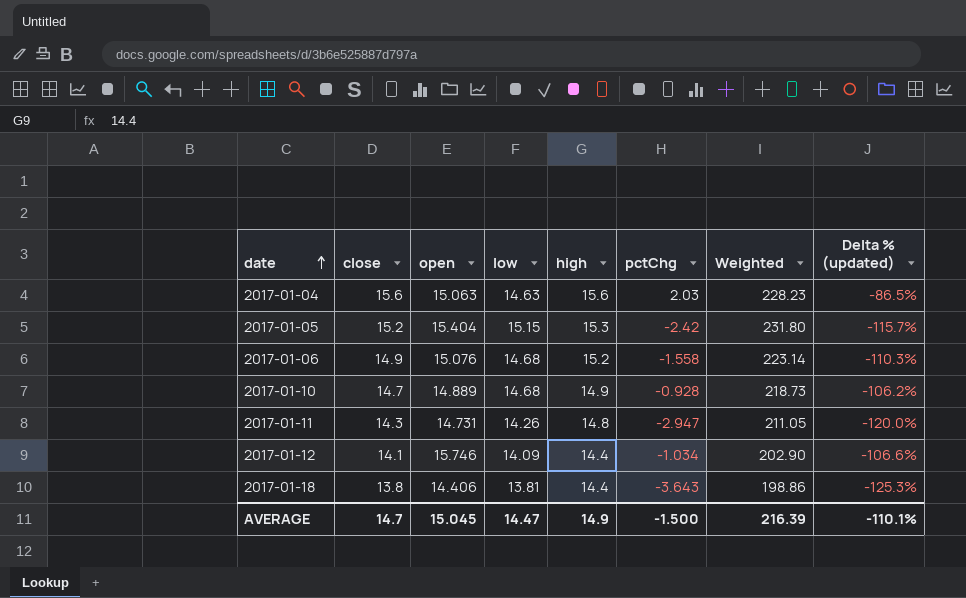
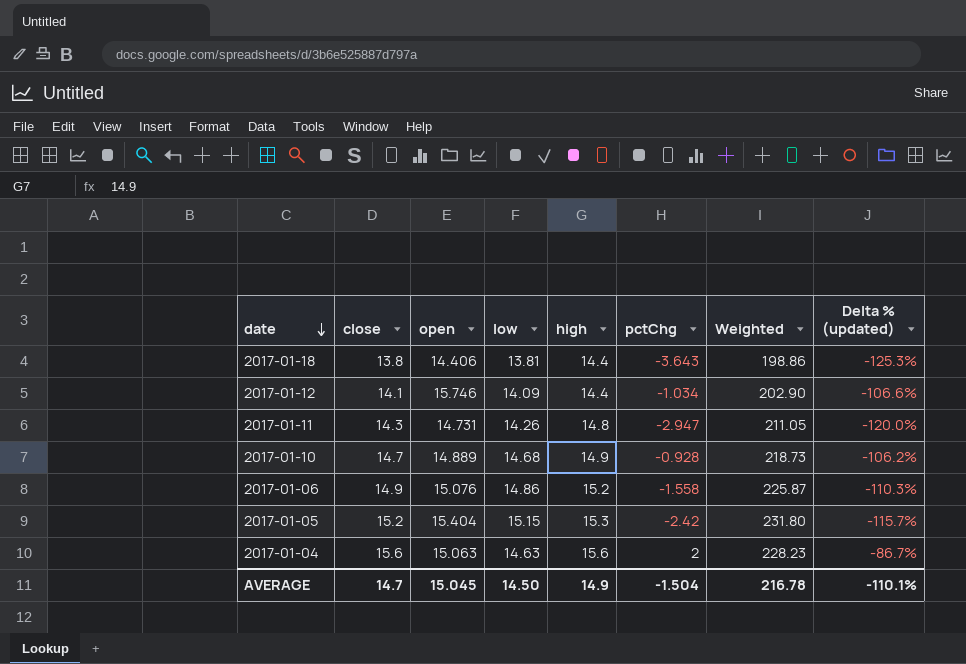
row order: date ascending -> date descending
2017-01-06 | low: 14.68 -> 14.86
2017-01-06 | Weighted: 223.14 -> 225.87
2017-01-04 | pctChg: 2.03 -> 2
2017-01-04 | Delta % (updated): -86.5% -> -86.7%
AVERAGE | low: 14.47 -> 14.50
AVERAGE | pctChg: -1.500 -> -1.504
AVERAGE | Weighted: 216.39 -> 216.78

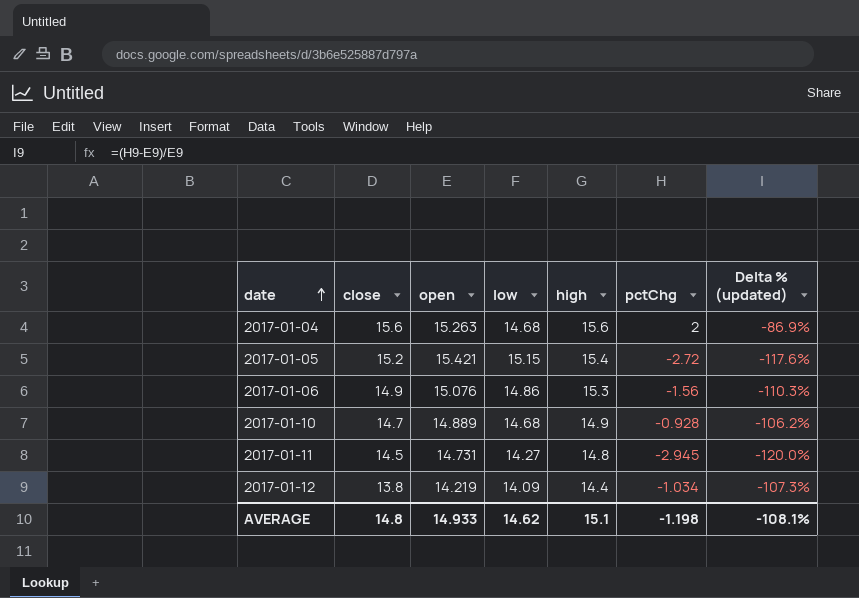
row order: date descending -> date ascending
column Weighted | formula: [low] * [high] -> none
row 2017-01-18: 13.8 | 14.406 | 13.81 | 14.4 | -3.643 | 198.86 | -125.3% -> none
2017-01-04 | open: 15.063 -> 15.263
2017-01-04 | low: 14.63 -> 14.68
2017-01-04 | Delta % (updated): -86.7% -> -86.9%
2017-01-05 | open: 15.404 -> 15.421
2017-01-05 | high: 15.3 -> 15.4
2017-01-05 | pctChg: -2.42 -> -2.72
2017-01-05 | Delta % (updated): -115.7% -> -117.6%
2017-01-06 | high: 15.2 -> 15.3
2017-01-06 | pctChg: -1.558 -> -1.56
2017-01-11 | close: 14.3 -> 14.5
2017-01-11 | low: 14.26 -> 14.27
2017-01-11 | pctChg: -2.947 -> -2.945
2017-01-12 | close: 14.1 -> 13.8
2017-01-12 | open: 15.746 -> 14.219
2017-01-12 | Delta % (updated): -106.6% -> -107.3%
AVERAGE | close: 14.7 -> 14.8
AVERAGE | open: 15.045 -> 14.933
AVERAGE | low: 14.50 -> 14.62
AVERAGE | high: 14.9 -> 15.1
AVERAGE | pctChg: -1.504 -> -1.198
AVERAGE | Delta % (updated): -110.1% -> -108.1%

